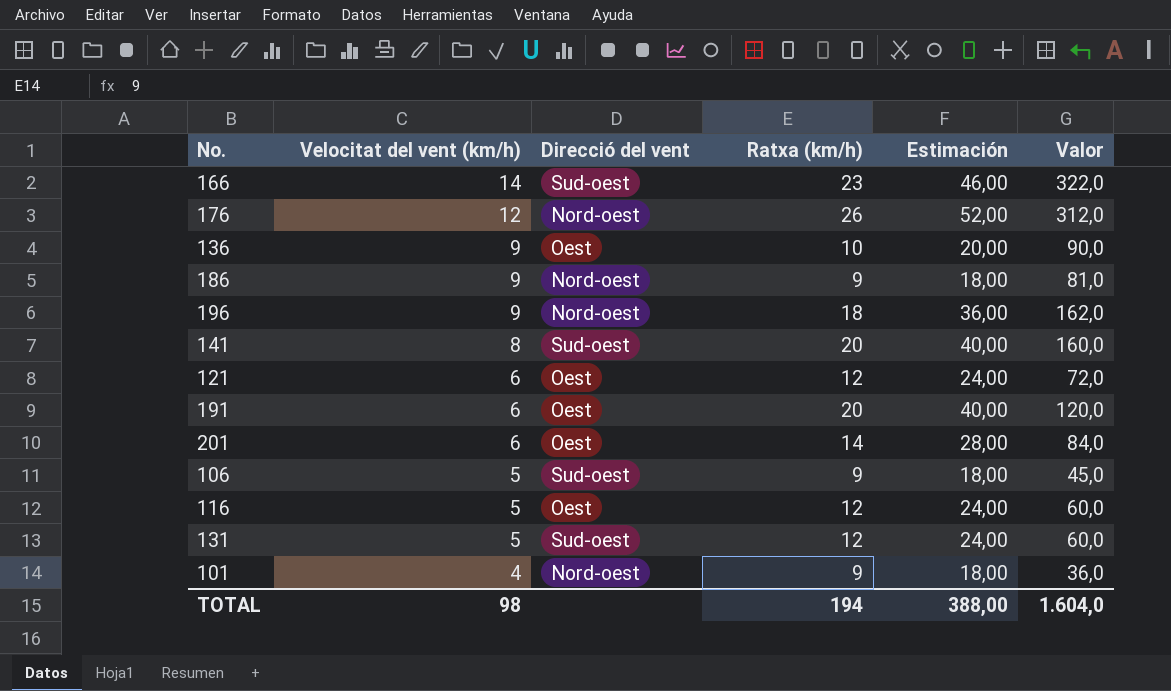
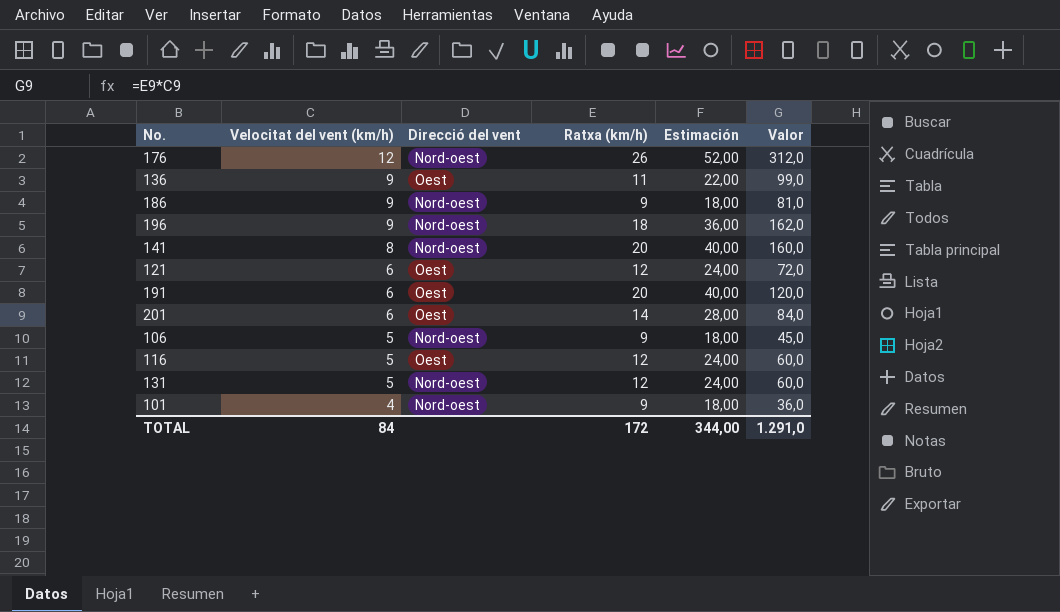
row 166: 14 | Sud-oest | 23 | 46,00 | 322,0 -> none
136 | Ratxa (km/h): 10 -> 11
136 | Estimación: 20,00 -> 22,00
136 | Valor: 90,0 -> 99,0
141 | Direcció del vent: Sud-oest -> Nord-oest
106 | Direcció del vent: Sud-oest -> Nord-oest
131 | Direcció del vent: Sud-oest -> Nord-oest
TOTAL | Velocitat del vent (km/h): 98 -> 84
TOTAL | Ratxa (km/h): 194 -> 172
TOTAL | Estimación: 388,00 -> 344,00
TOTAL | Valor: 1.604,0 -> 1.291,0

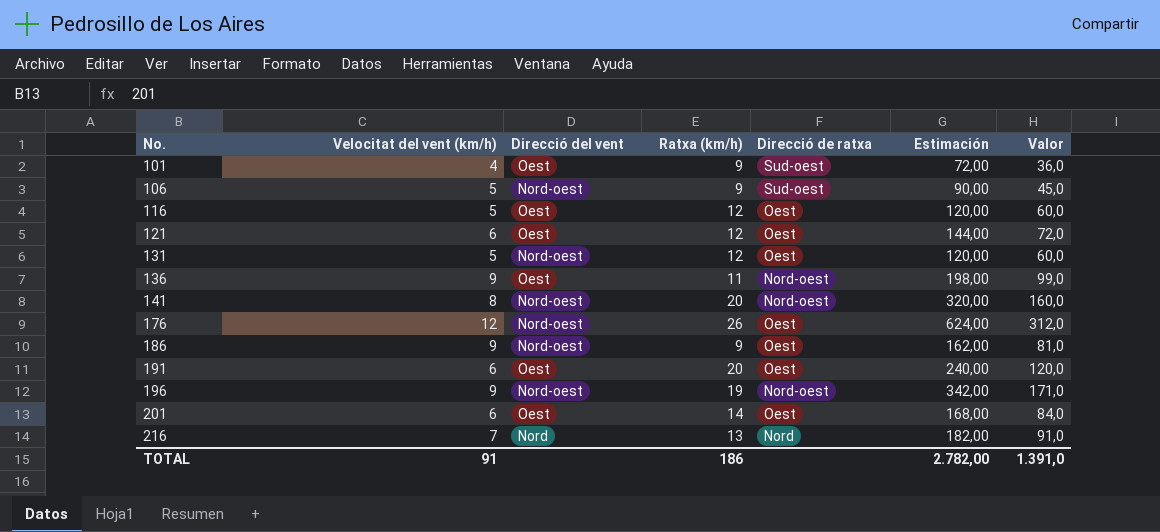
row order: Velocitat del vent (km/h) descending -> No. ascending
column Direcció de ratxa | position: none -> 5
column Estimación | formula: [Ratxa (km/h)] * 2 -> [Valor] * 2
101 | Direcció del vent: Nord-oest -> Oest
196 | Ratxa (km/h): 18 -> 19
196 | Valor: 162,0 -> 171,0
row 216: none -> 7 | Nord | 13 | Nord | 182,00 | 91,0
TOTAL | Velocitat del vent (km/h): 84 -> 91
TOTAL | Ratxa (km/h): 172 -> 186
TOTAL | Estimación: 344,00 -> 2.782,00
TOTAL | Valor: 1.291,0 -> 1.391,0

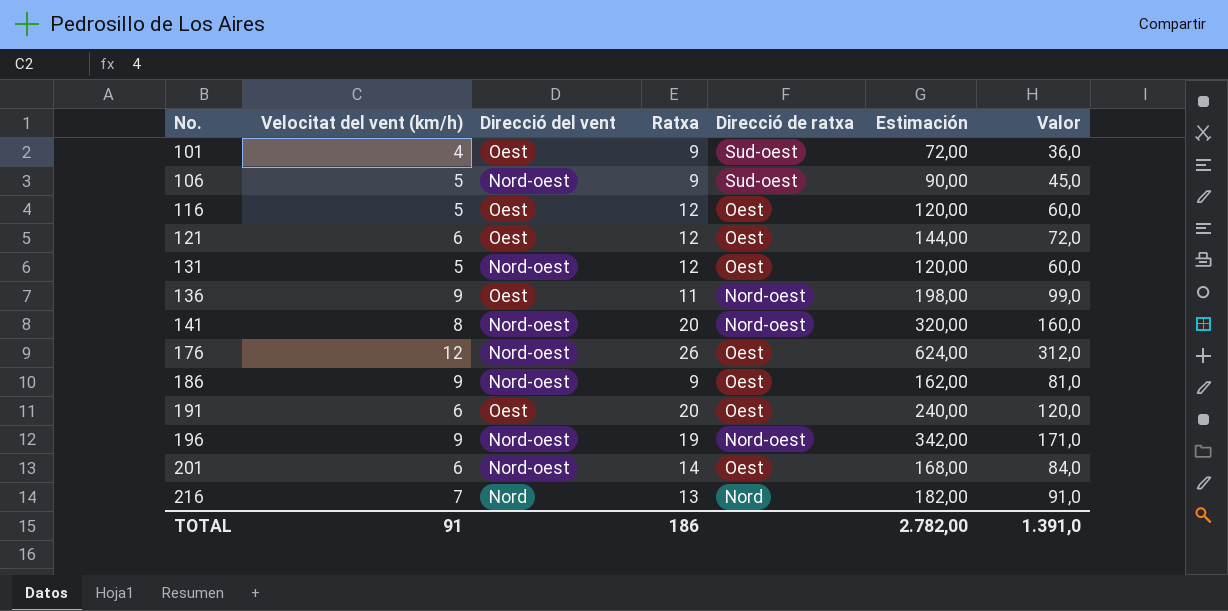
column name: Ratxa (km/h) -> Ratxa
201 | Direcció del vent: Oest -> Nord-oest

